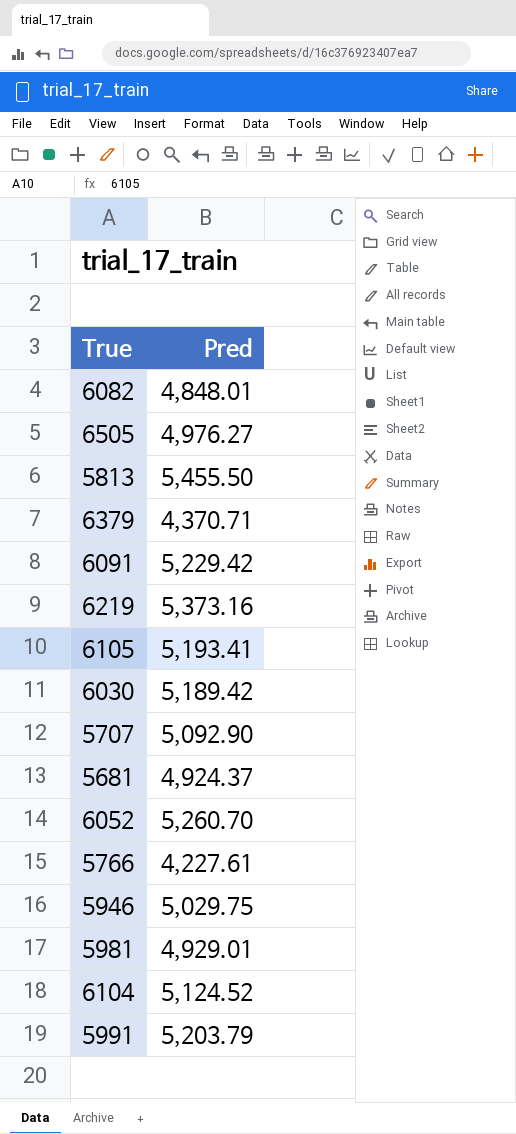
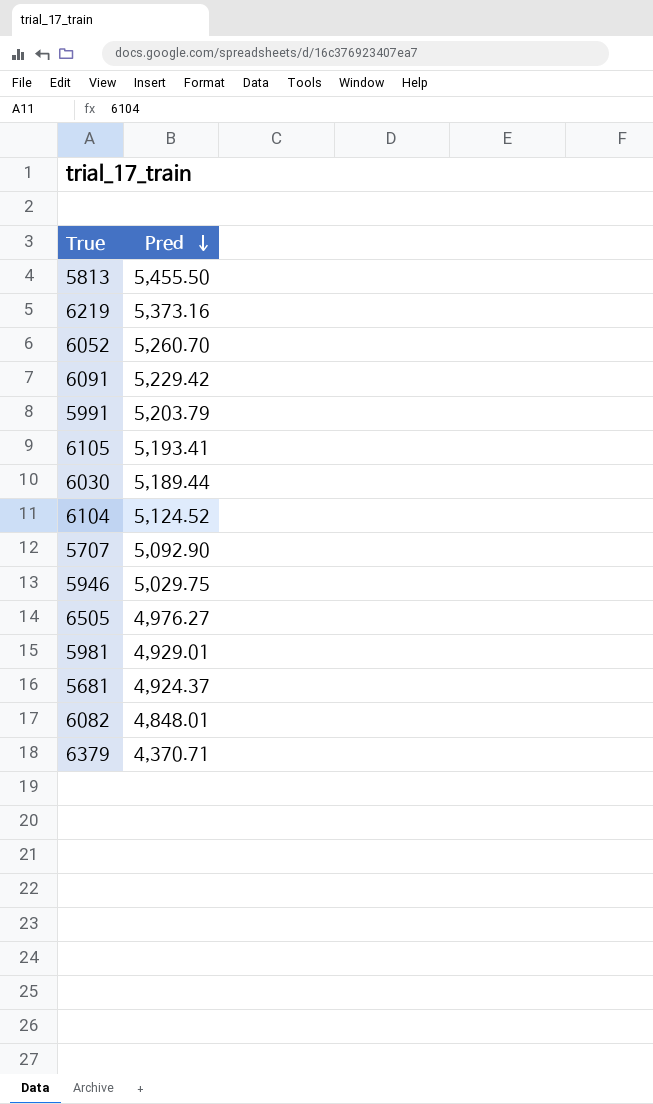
row order: none -> Pred descending
row 5766: 4,227.61 -> none
6030 | Pred: 5,189.42 -> 5,189.44

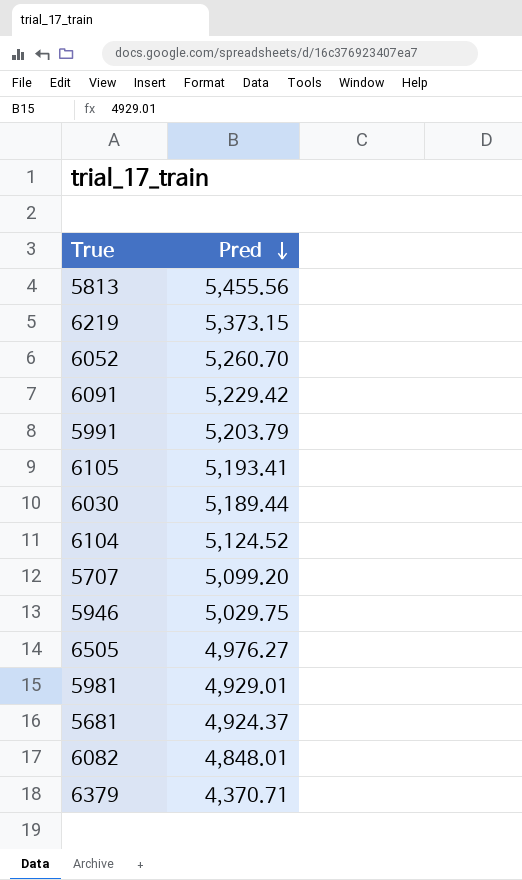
5813 | Pred: 5,455.50 -> 5,455.56
6219 | Pred: 5,373.16 -> 5,373.15
5707 | Pred: 5,092.90 -> 5,099.20

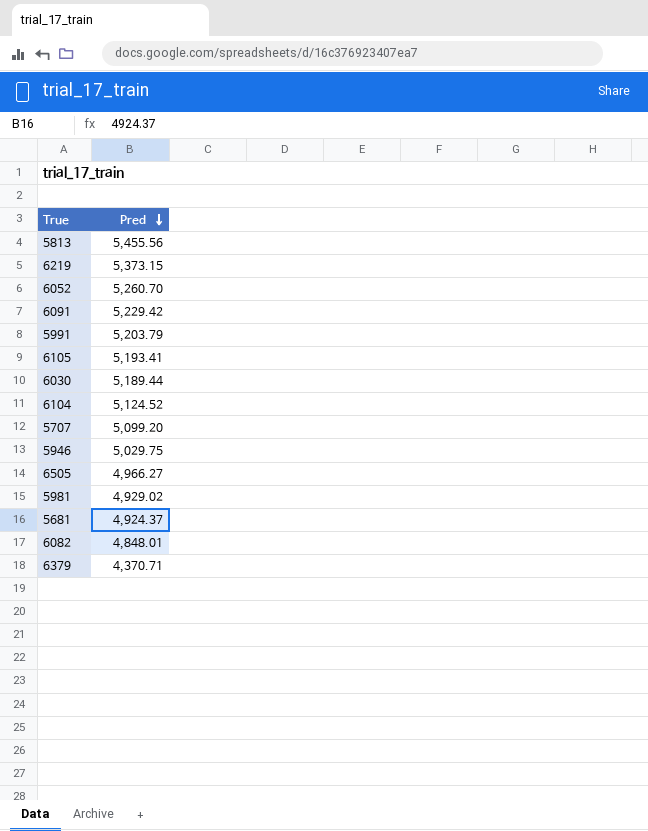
6505 | Pred: 4,976.27 -> 4,966.27
5981 | Pred: 4,929.01 -> 4,929.02

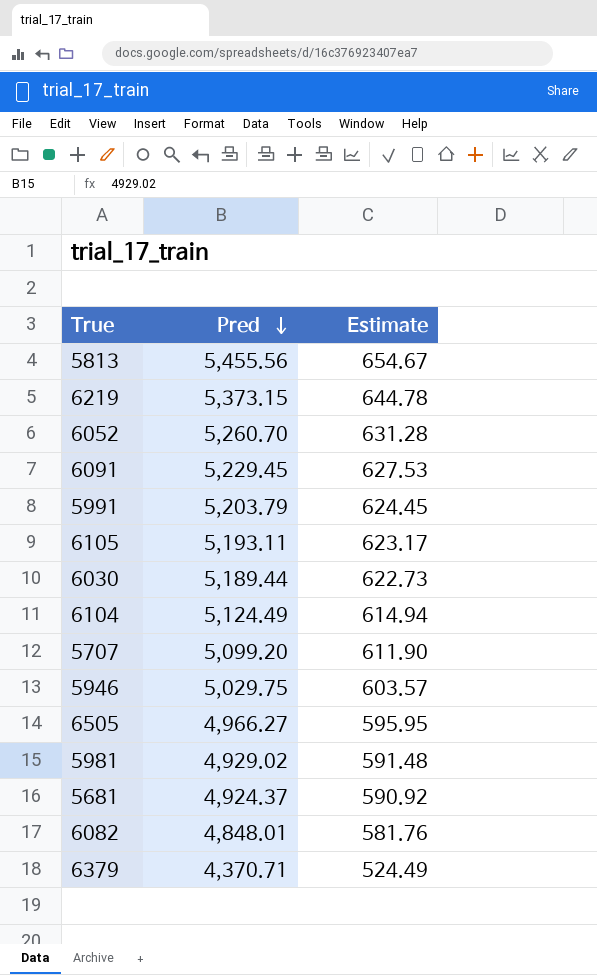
column Estimate | formula: none -> [Pred] * 0.12
6091 | Pred: 5,229.42 -> 5,229.45
6105 | Pred: 5,193.41 -> 5,193.11
6104 | Pred: 5,124.52 -> 5,124.49

